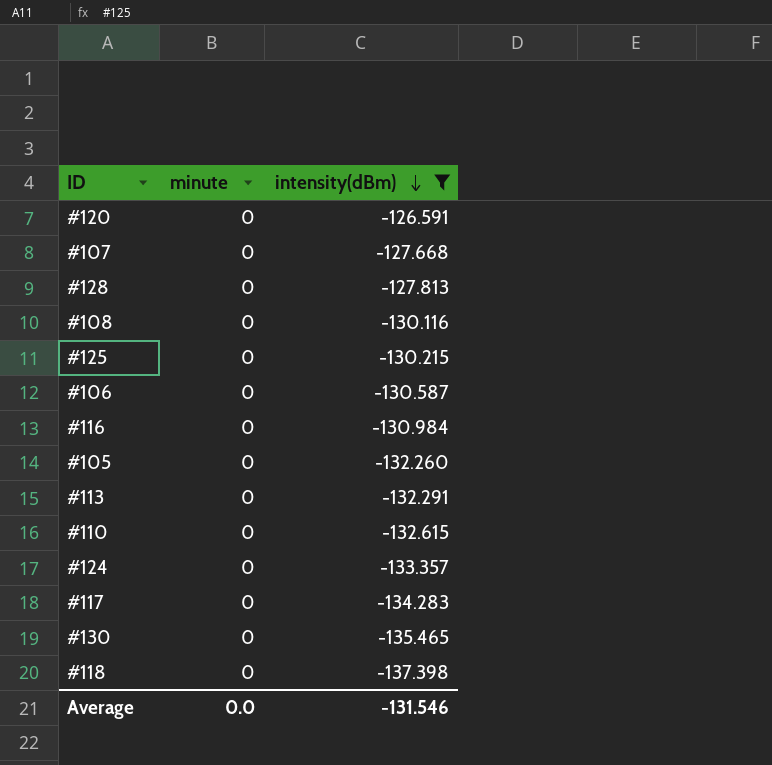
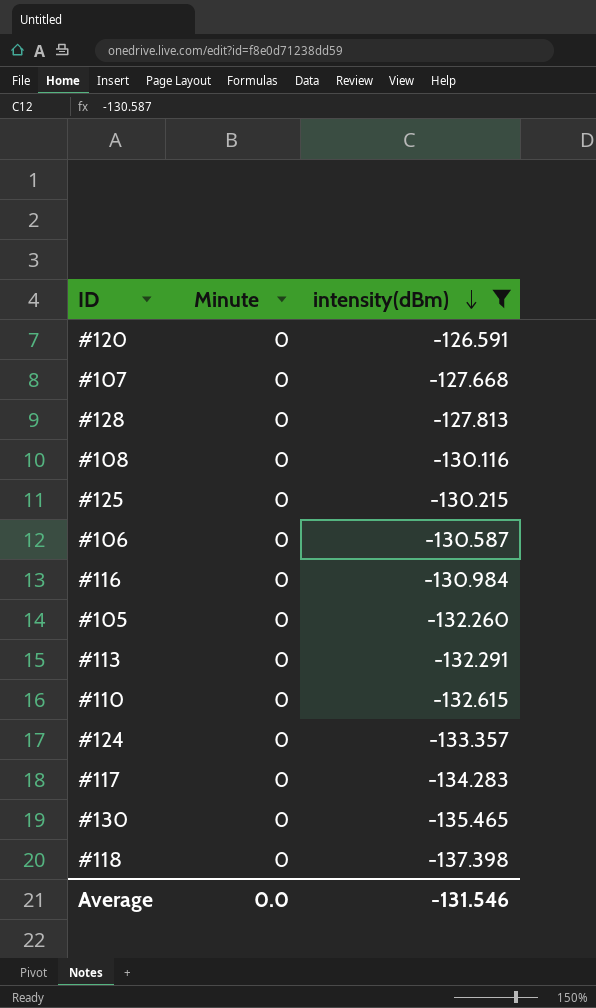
column name: minute -> Minute

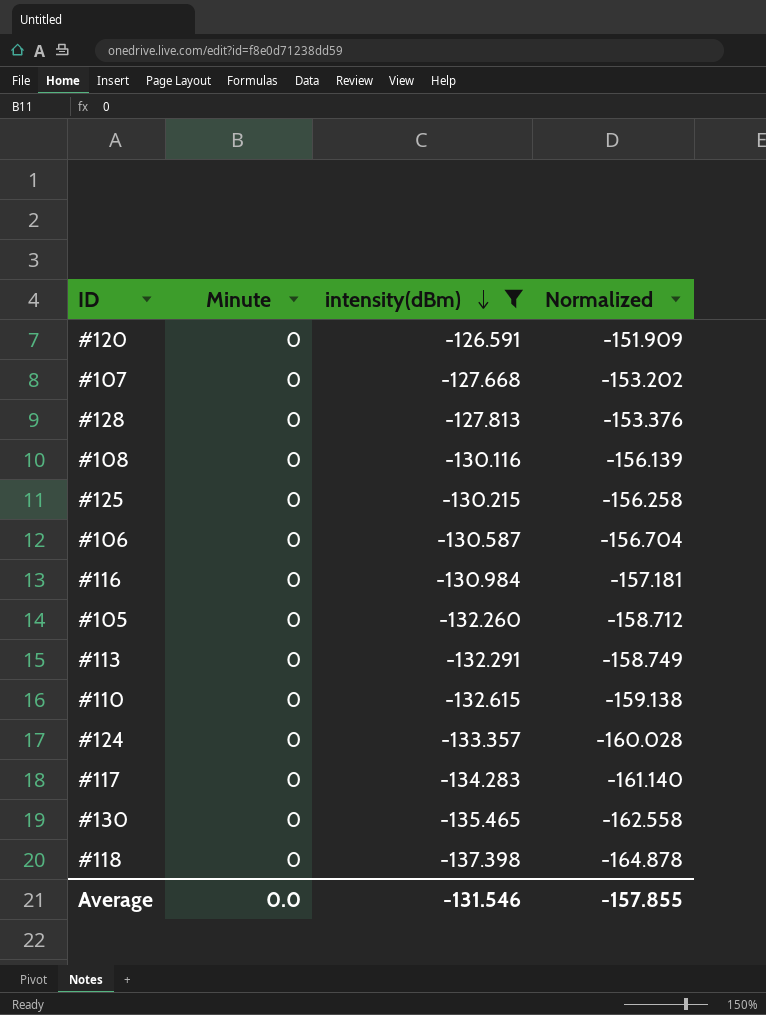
column Normalized | formula: none -> [intensity(dBm)] * 1.2

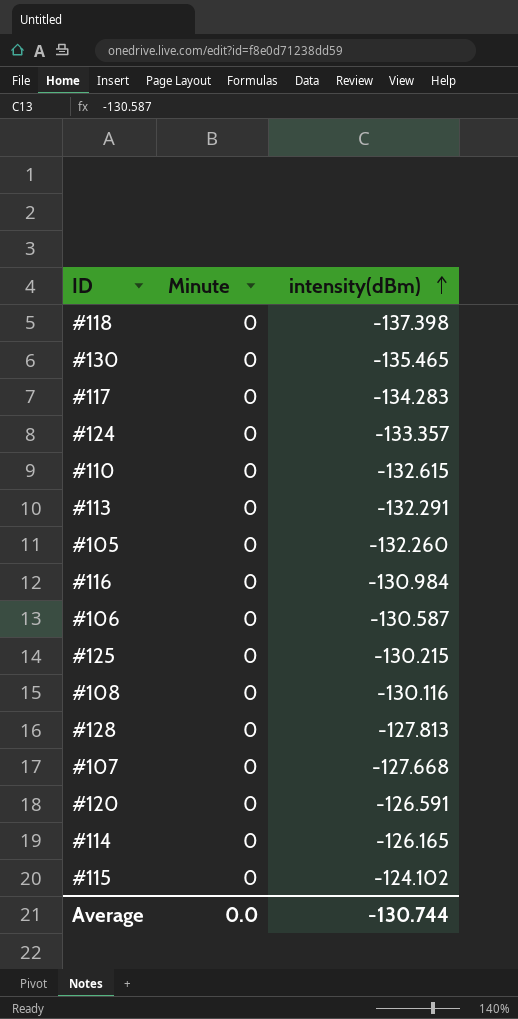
filter: intensity(dBm) <= -126.591 -> none
row order: intensity(dBm) descending -> intensity(dBm) ascending
column Normalized | formula: [intensity(dBm)] * 1.2 -> none
Average | intensity(dBm): -131.546 -> -130.744

